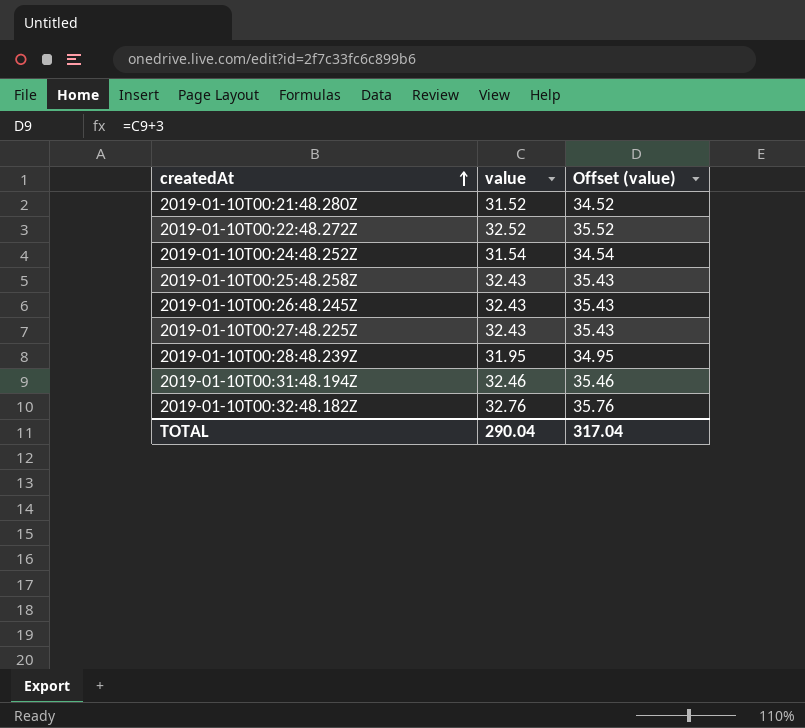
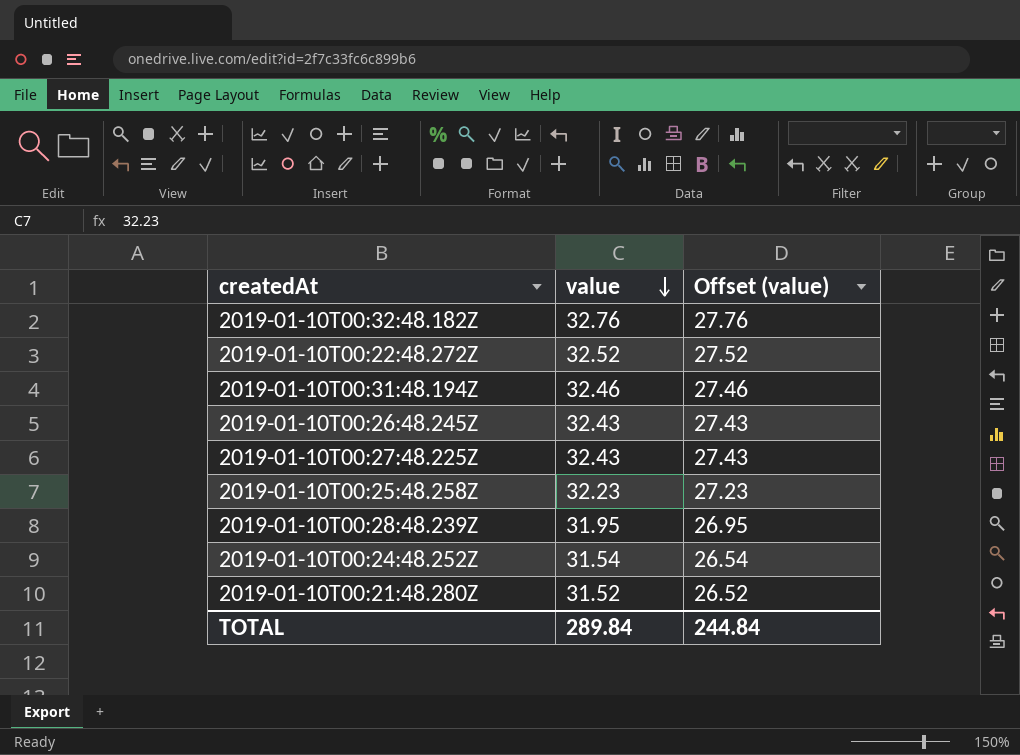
row order: createdAt ascending -> value descending
column Offset (value) | formula: [value] + 3 -> [value] - 5
2019-01-10T00:25:48.258Z | value: 32.43 -> 32.23
TOTAL | value: 290.04 -> 289.84
TOTAL | Offset (value): 317.04 -> 244.84

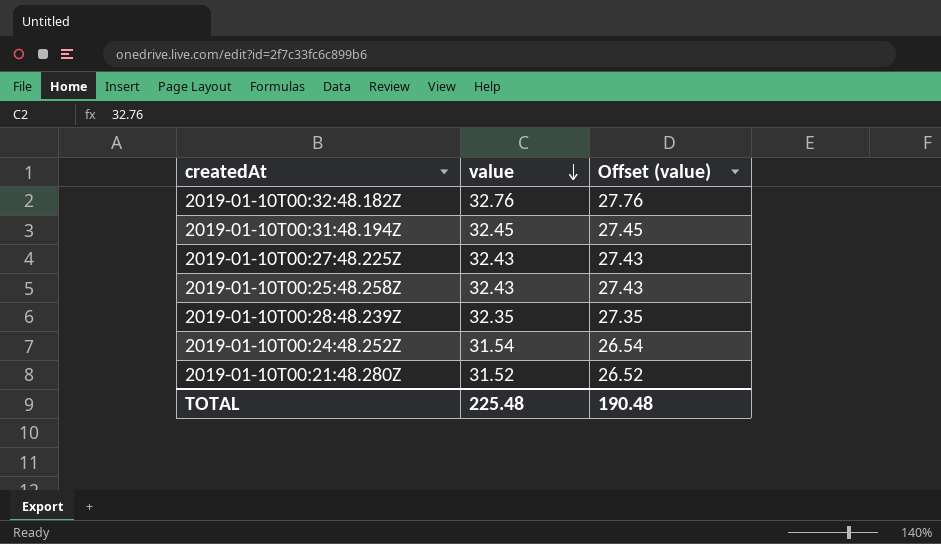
row 2019-01-10T00:22:48.272Z: 32.52 | 27.52 -> none
row 2019-01-10T00:26:48.245Z: 32.43 | 27.43 -> none
2019-01-10T00:31:48.194Z | value: 32.46 -> 32.45
2019-01-10T00:31:48.194Z | Offset (value): 27.46 -> 27.45
2019-01-10T00:25:48.258Z | value: 32.23 -> 32.43
2019-01-10T00:25:48.258Z | Offset (value): 27.23 -> 27.43
2019-01-10T00:28:48.239Z | value: 31.95 -> 32.35
2019-01-10T00:28:48.239Z | Offset (value): 26.95 -> 27.35
TOTAL | value: 289.84 -> 225.48
TOTAL | Offset (value): 244.84 -> 190.48

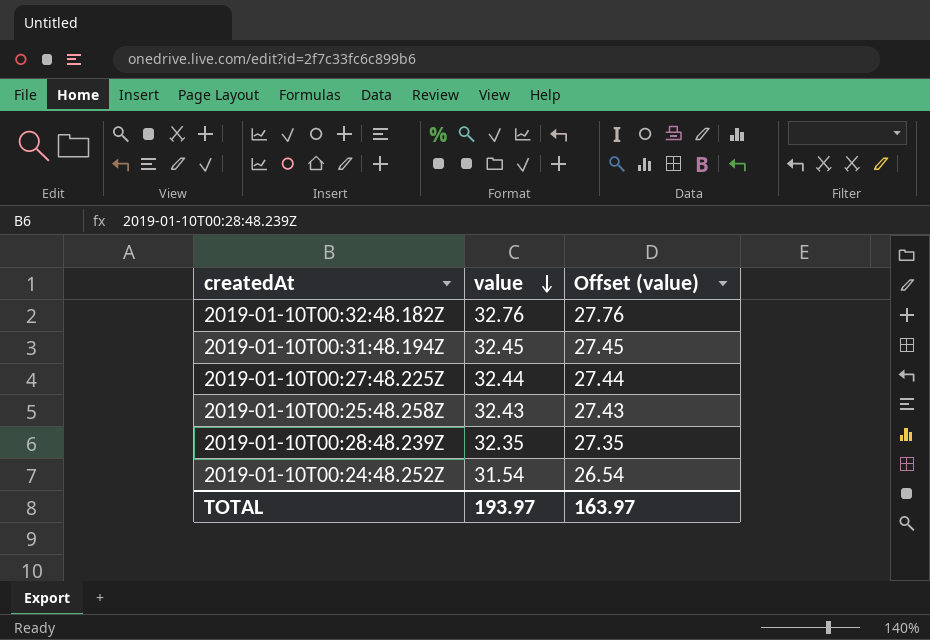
row 2019-01-10T00:21:48.280Z: 31.52 | 26.52 -> none
2019-01-10T00:27:48.225Z | value: 32.43 -> 32.44
2019-01-10T00:27:48.225Z | Offset (value): 27.43 -> 27.44
TOTAL | value: 225.48 -> 193.97
TOTAL | Offset (value): 190.48 -> 163.97

